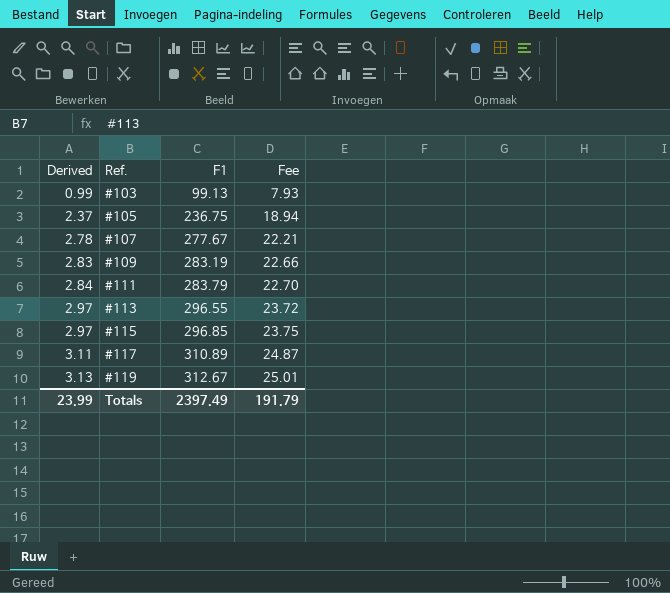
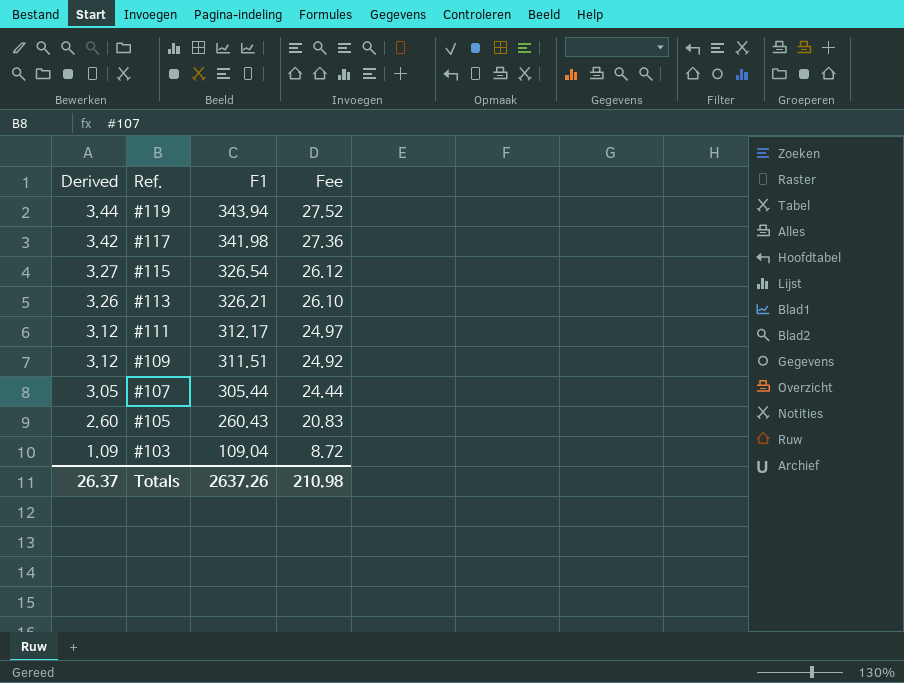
row order: Derived ascending -> Derived descending
#119 | Derived: 3.13 -> 3.44
#119 | F1: 312.67 -> 343.94
#119 | Fee: 25.01 -> 27.52
#117 | Derived: 3.11 -> 3.42
#117 | F1: 310.89 -> 341.98
#117 | Fee: 24.87 -> 27.36
#115 | Derived: 2.97 -> 3.27
#115 | F1: 296.85 -> 326.54
#115 | Fee: 23.75 -> 26.12
#113 | Derived: 2.97 -> 3.26
#113 | F1: 296.55 -> 326.21
#113 | Fee: 23.72 -> 26.10
#111 | Derived: 2.84 -> 3.12
#111 | F1: 283.79 -> 312.17
#111 | Fee: 22.70 -> 24.97
#109 | Derived: 2.83 -> 3.12
#109 | F1: 283.19 -> 311.51
#109 | Fee: 22.66 -> 24.92
#107 | Derived: 2.78 -> 3.05
#107 | F1: 277.67 -> 305.44
#107 | Fee: 22.21 -> 24.44
#105 | Derived: 2.37 -> 2.60
#105 | F1: 236.75 -> 260.43
#105 | Fee: 18.94 -> 20.83
#103 | Derived: 0.99 -> 1.09
#103 | F1: 99.13 -> 109.04
#103 | Fee: 7.93 -> 8.72
Totals | Derived: 23.99 -> 26.37
Totals | F1: 2397.49 -> 2637.26
Totals | Fee: 191.79 -> 210.98

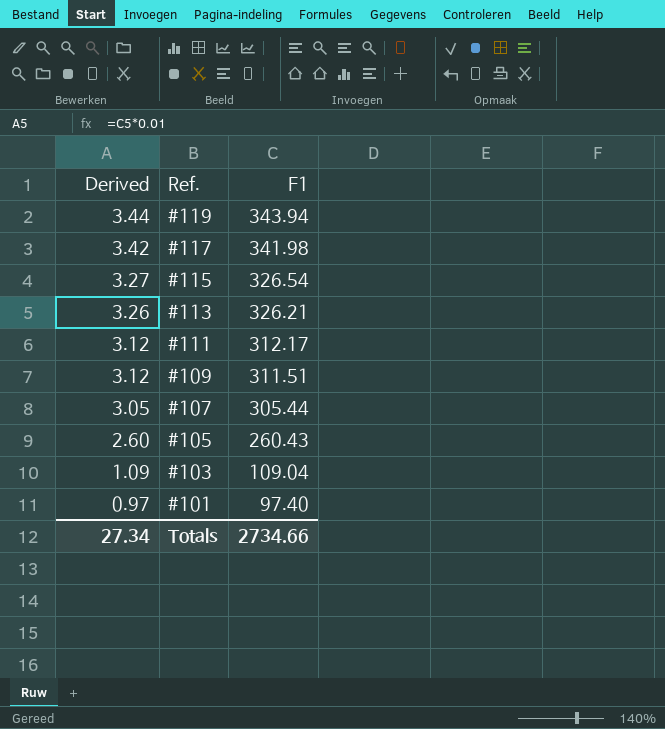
column Fee | formula: [F1] * 0.08 -> none
row #101: none -> 0.97 | 97.40
Totals | Derived: 26.37 -> 27.34
Totals | F1: 2637.26 -> 2734.66

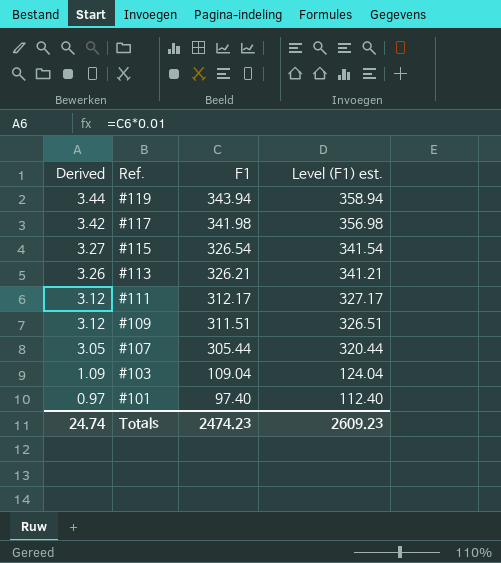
column Level (F1) est. | formula: none -> [F1] + 15
row #105: 2.60 | 260.43 -> none
Totals | Derived: 27.34 -> 24.74
Totals | F1: 2734.66 -> 2474.23

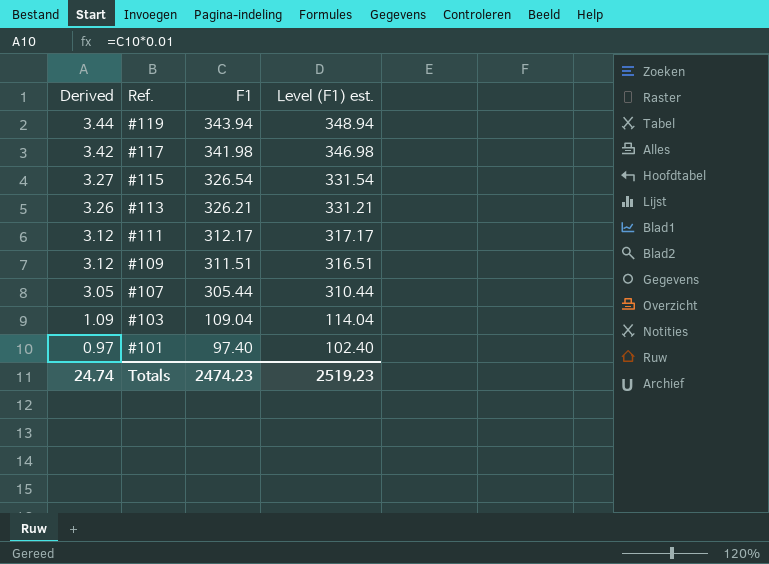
column Level (F1) est. | formula: [F1] + 15 -> [F1] + 5
Totals | Level (F1) est.: 2609.23 -> 2519.23

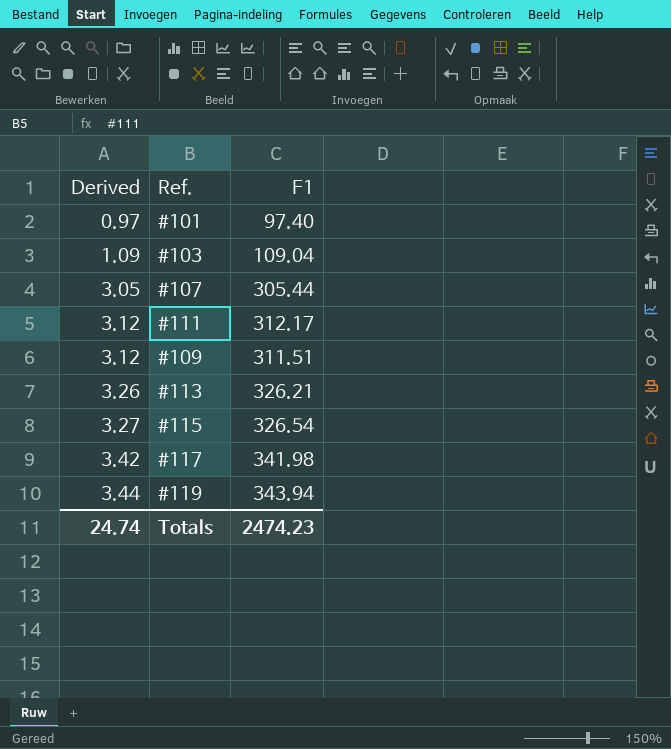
row order: Derived descending -> Derived ascending
column Level (F1) est. | formula: [F1] + 5 -> none

